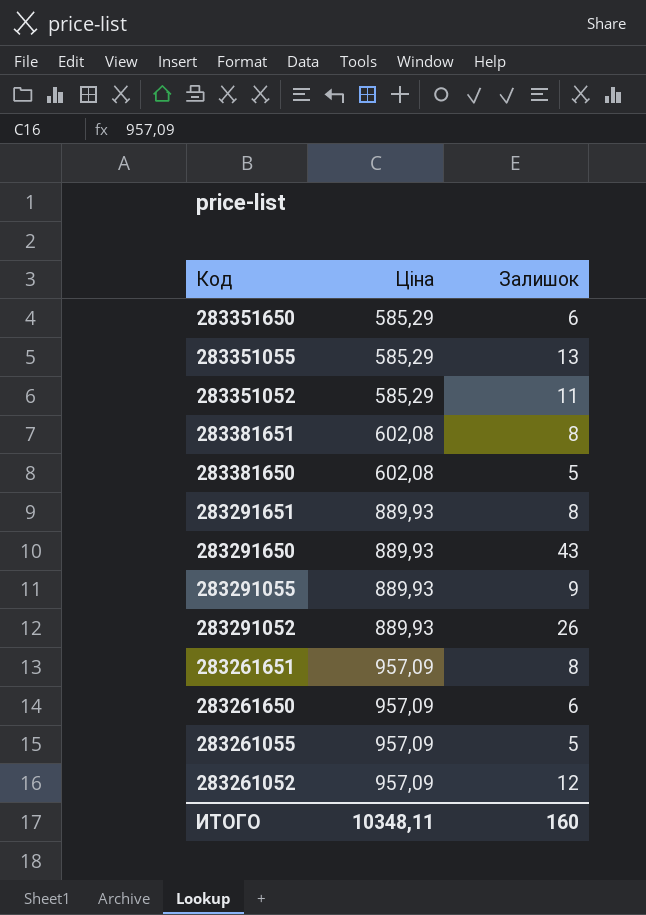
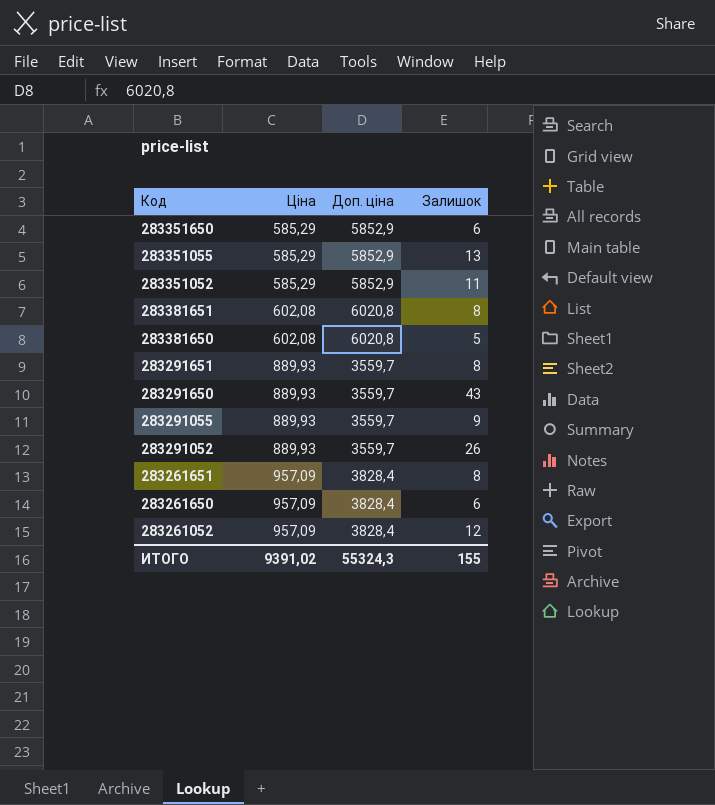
column Доп. ціна | position: none -> 3
row 283261055: 957,09 | 5 -> none
ИТОГО | Ціна: 10348,11 -> 9391,02
ИТОГО | Залишок: 160 -> 155

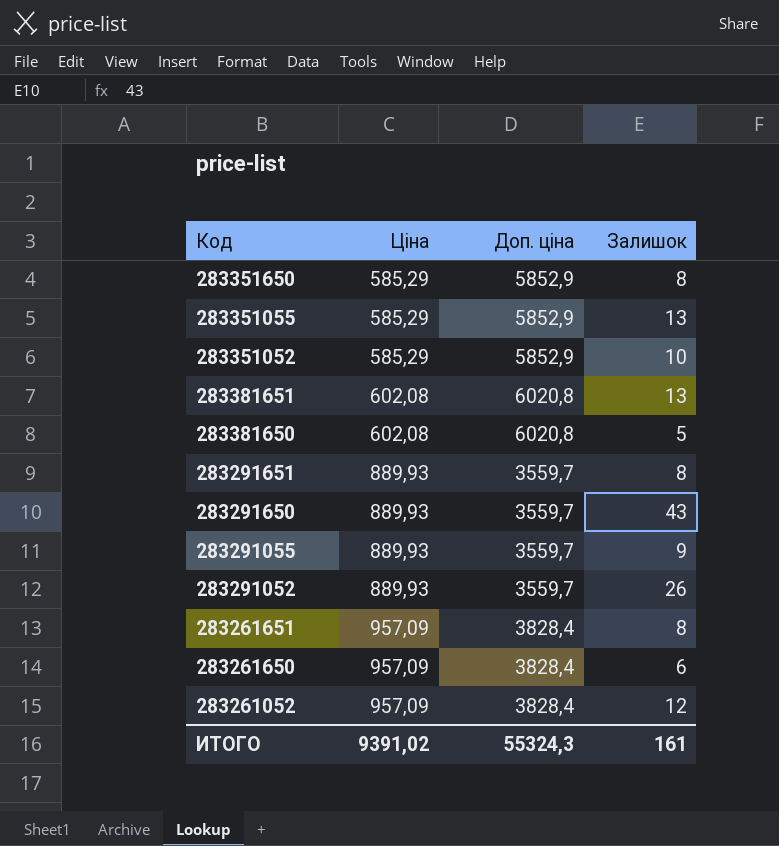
283351650 | Залишок: 6 -> 8
283351052 | Залишок: 11 -> 10
283381651 | Залишок: 8 -> 13
ИТОГО | Залишок: 155 -> 161

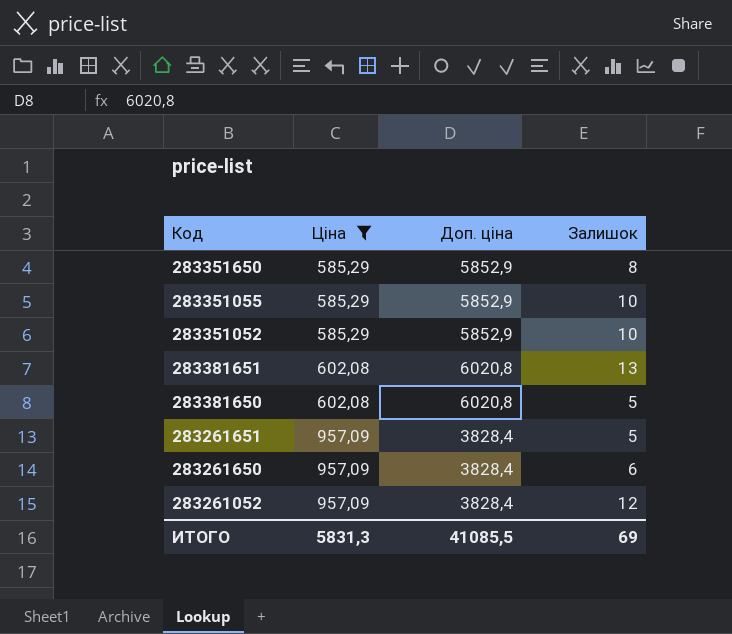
filter: none -> Ціна != 889,93
283351055 | Залишок: 13 -> 10
283261651 | Залишок: 8 -> 5
ИТОГО | Ціна: 9391,02 -> 5831,3
ИТОГО | Доп. ціна: 55324,3 -> 41085,5
ИТОГО | Залишок: 161 -> 69

